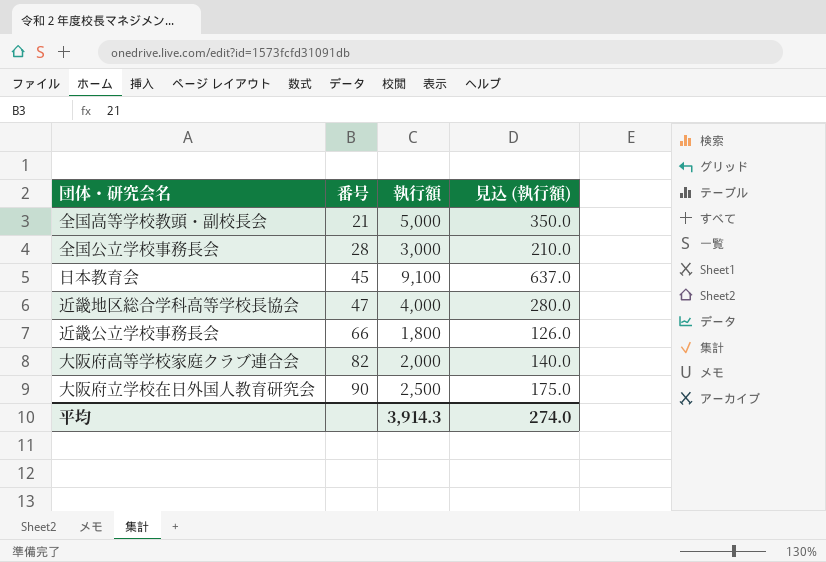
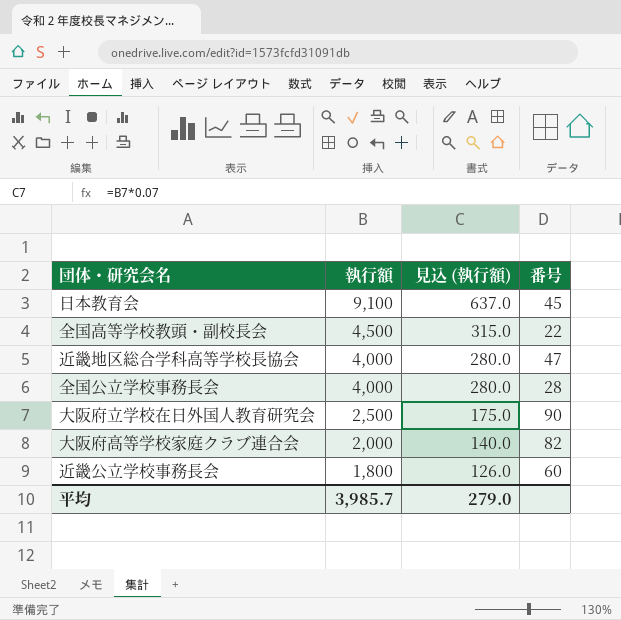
row order: 番号 ascending -> 執行額 descending
column 番号 | position: 2 -> 4
全国高等学校教頭・副校長会 | 執行額: 5,000 -> 4,500
全国高等学校教頭・副校長会 | 見込 (執行額): 350.0 -> 315.0
全国高等学校教頭・副校長会 | 番号: 21 -> 22
全国公立学校事務長会 | 執行額: 3,000 -> 4,000
全国公立学校事務長会 | 見込 (執行額): 210.0 -> 280.0
近畿公立学校事務長会 | 番号: 66 -> 60
平均 | 執行額: 3,914.3 -> 3,985.7
平均 | 見込 (執行額): 274.0 -> 279.0

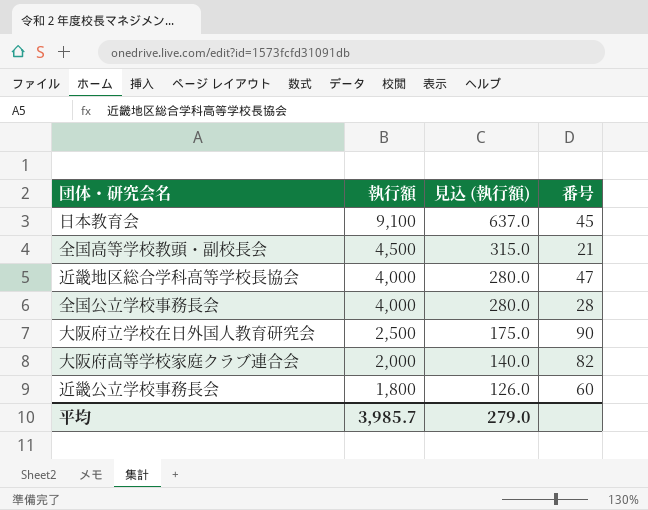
全国高等学校教頭・副校長会 | 番号: 22 -> 21

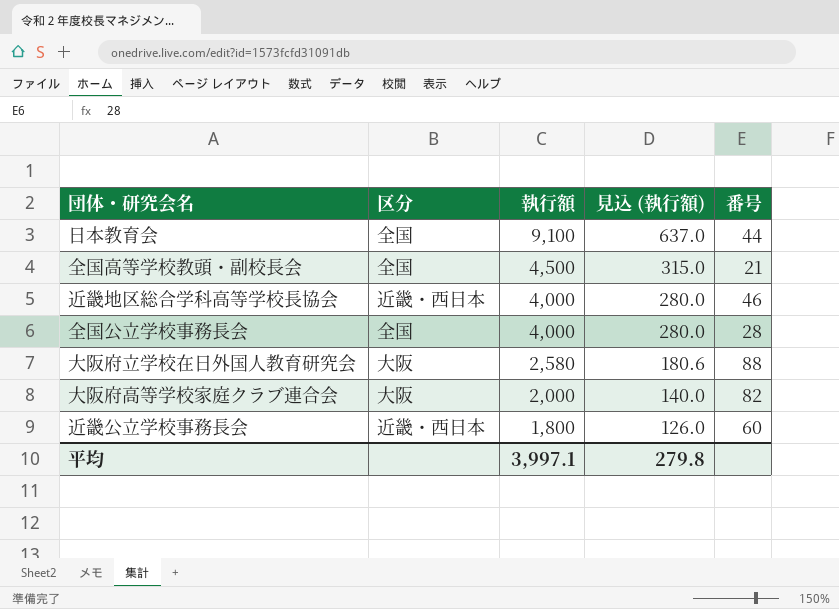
column 区分 | position: none -> 2
日本教育会 | 番号: 45 -> 44
近畿地区総合学科高等学校長協会 | 番号: 47 -> 46
大阪府立学校在日外国人教育研究会 | 執行額: 2,500 -> 2,580
大阪府立学校在日外国人教育研究会 | 見込 (執行額): 175.0 -> 180.6
大阪府立学校在日外国人教育研究会 | 番号: 90 -> 88
平均 | 執行額: 3,985.7 -> 3,997.1
平均 | 見込 (執行額): 279.0 -> 279.8

